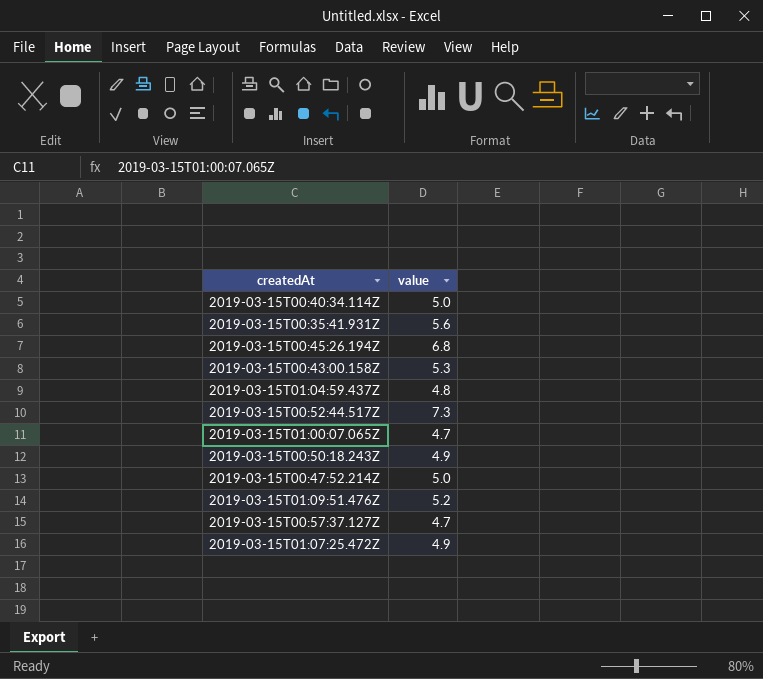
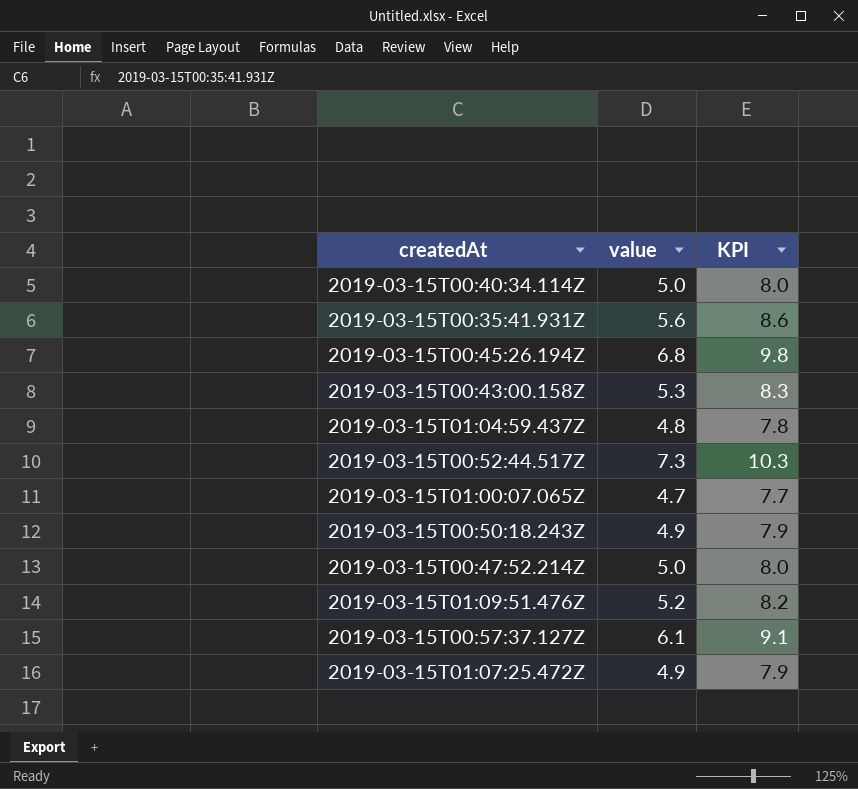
column KPI | formula: none -> [value] + 3
2019-03-15T00:57:37.127Z | value: 4.7 -> 6.1

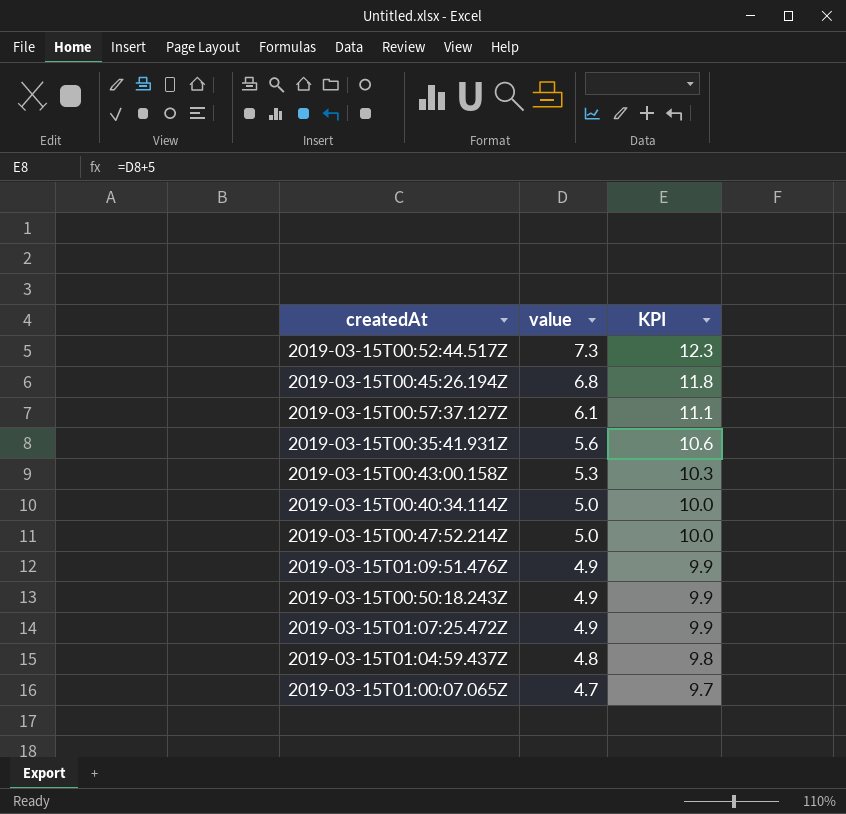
row order: none -> value descending
column KPI | formula: [value] + 3 -> [value] + 5
2019-03-15T01:09:51.476Z | value: 5.2 -> 4.9

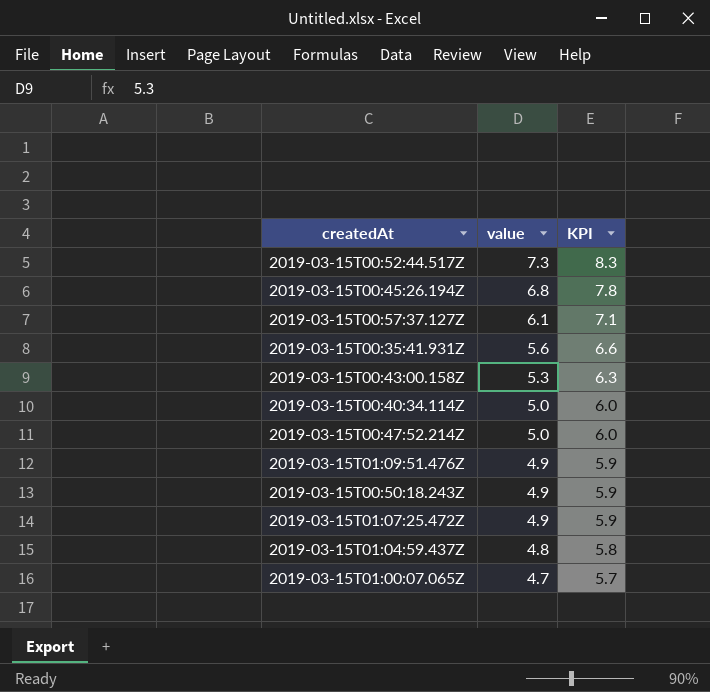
column KPI | formula: [value] + 5 -> [value] + 1

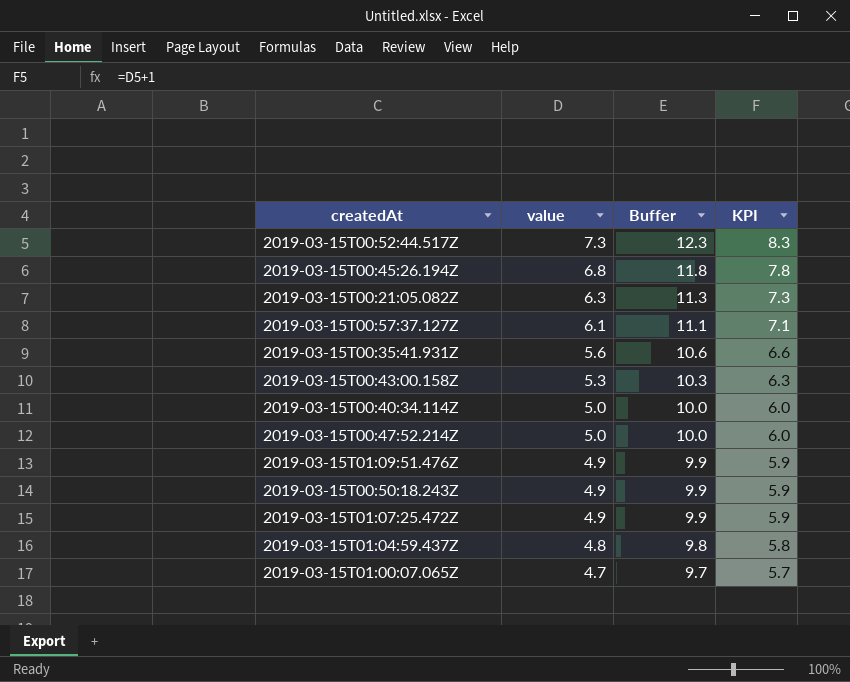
column Buffer | formula: none -> [value] + 5
row 2019-03-15T00:21:05.082Z: none -> 6.3 | 11.3 | 7.3

